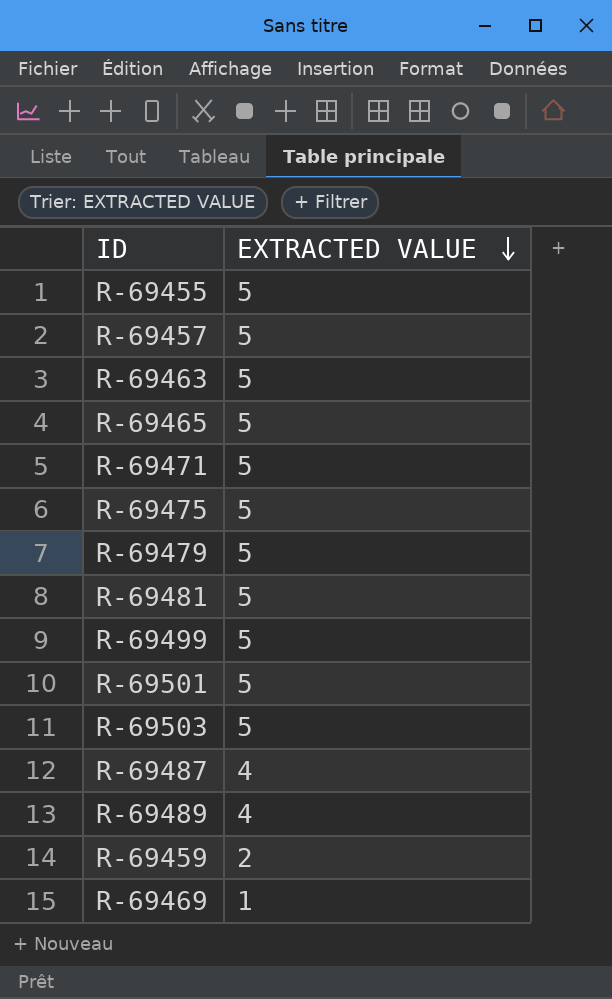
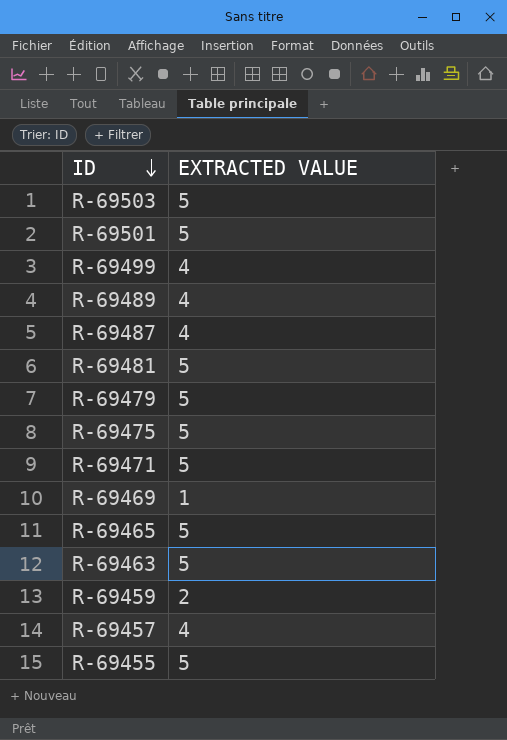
row order: EXTRACTED VALUE descending -> ID descending
R-69499 | EXTRACTED VALUE: 5 -> 4
R-69457 | EXTRACTED VALUE: 5 -> 4

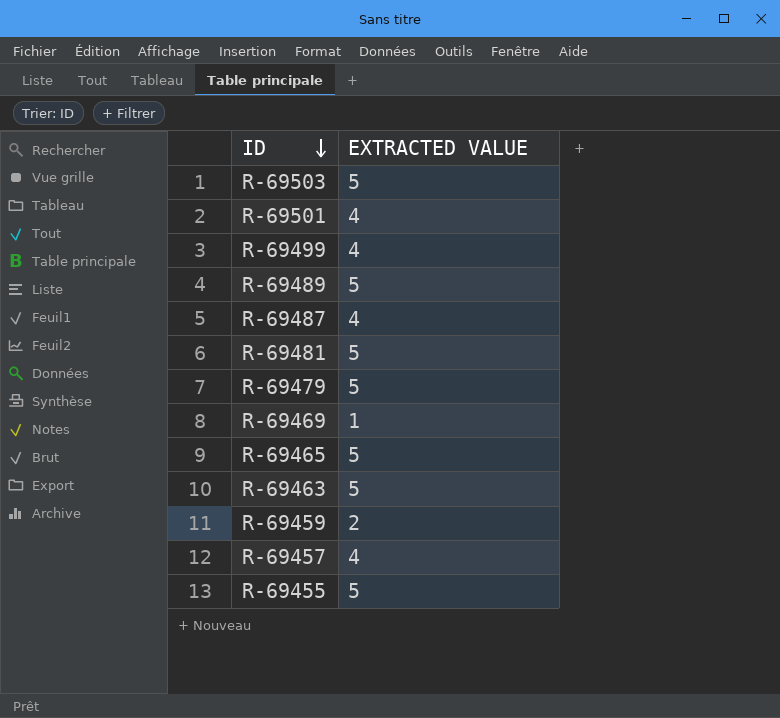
row R-69475: 5 -> none
row R-69471: 5 -> none
R-69501 | EXTRACTED VALUE: 5 -> 4
R-69489 | EXTRACTED VALUE: 4 -> 5

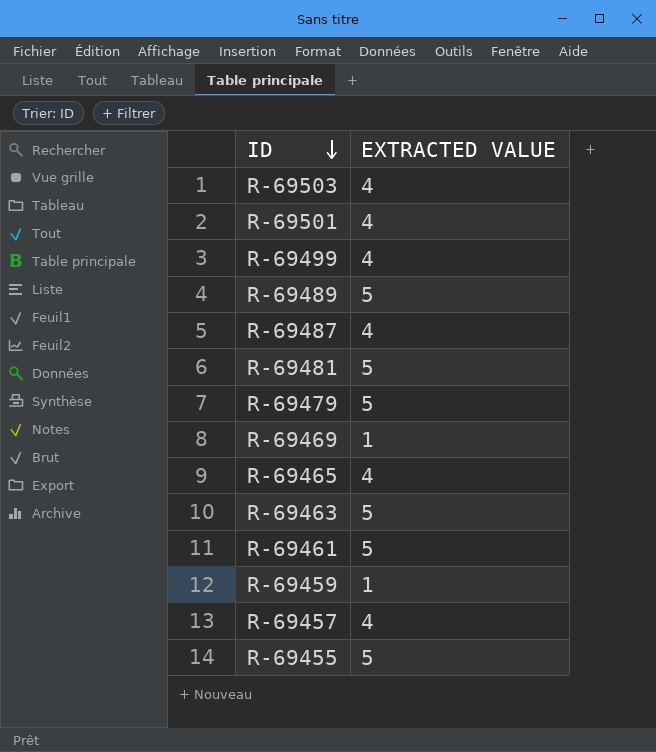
R-69503 | EXTRACTED VALUE: 5 -> 4
R-69465 | EXTRACTED VALUE: 5 -> 4
row R-69461: none -> 5
R-69459 | EXTRACTED VALUE: 2 -> 1

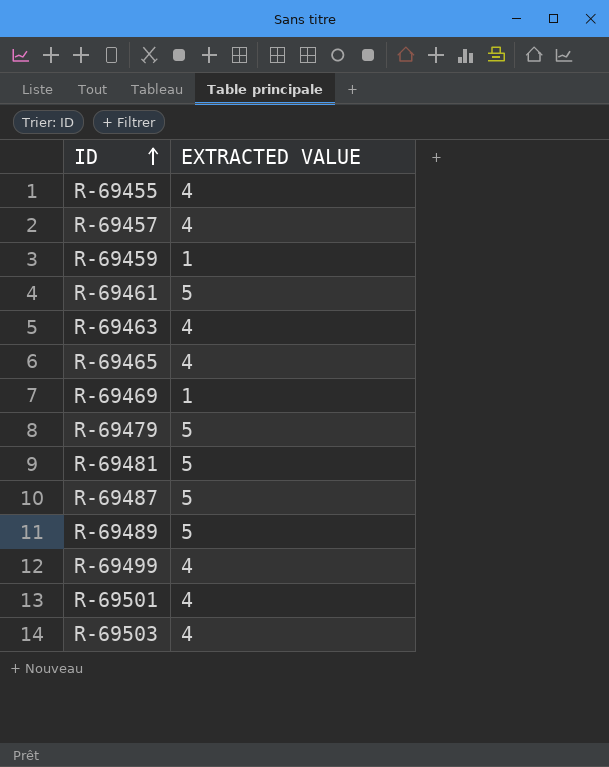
row order: ID descending -> ID ascending
R-69455 | EXTRACTED VALUE: 5 -> 4
R-69463 | EXTRACTED VALUE: 5 -> 4
R-69487 | EXTRACTED VALUE: 4 -> 5

